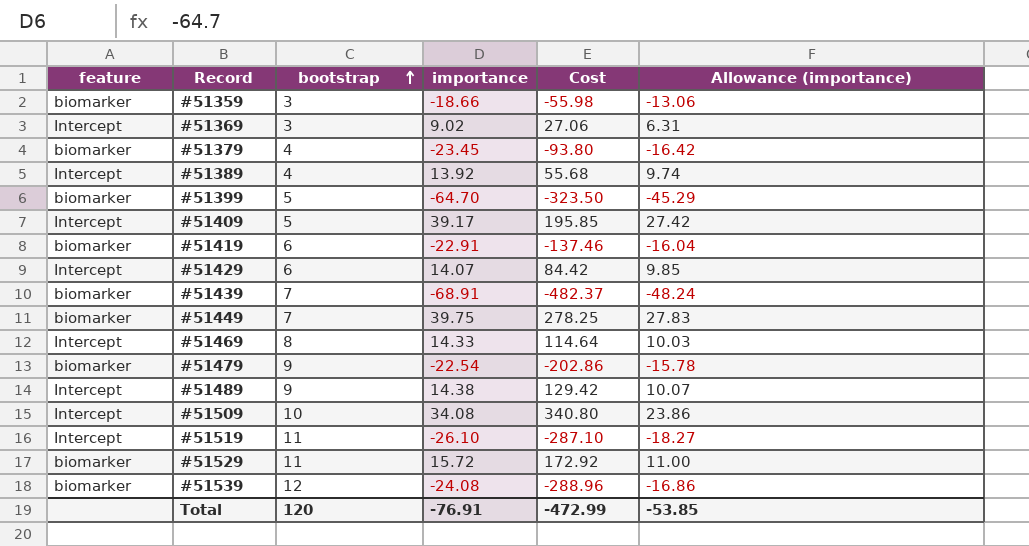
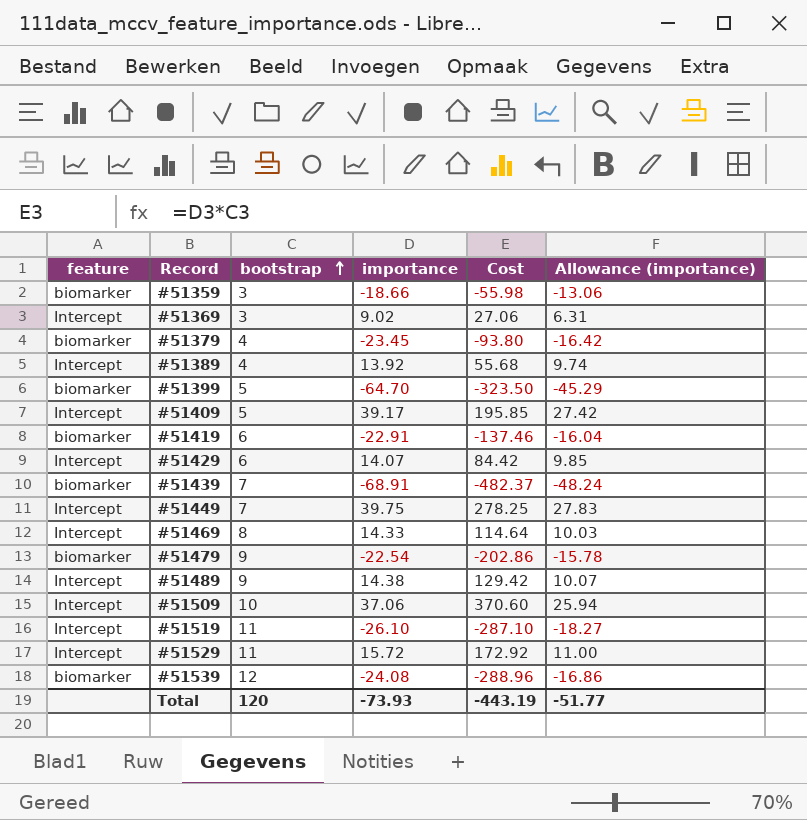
#51449 | feature: biomarker -> Intercept
#51509 | importance: 34.08 -> 37.06
#51509 | Cost: 340.80 -> 370.60
#51509 | Allowance (importance): 23.86 -> 25.94
#51529 | feature: biomarker -> Intercept
Total | importance: -76.91 -> -73.93
Total | Cost: -472.99 -> -443.19
Total | Allowance (importance): -53.85 -> -51.77

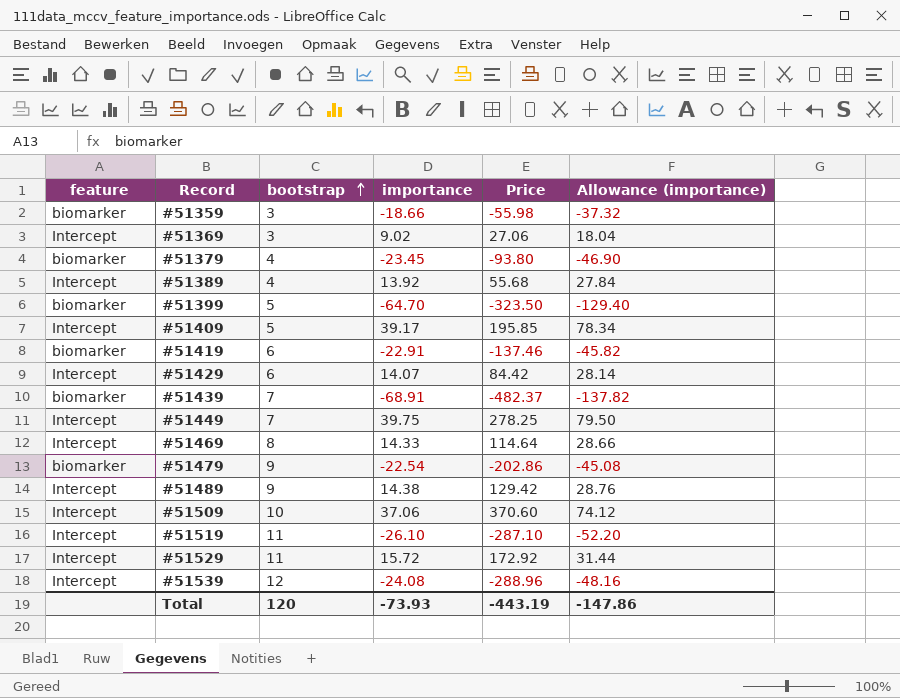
column name: Cost -> Price
column Allowance (importance) | formula: [importance] * 0.7 -> [importance] * 2
#51539 | feature: biomarker -> Intercept
Total | Allowance (importance): -51.77 -> -147.86

